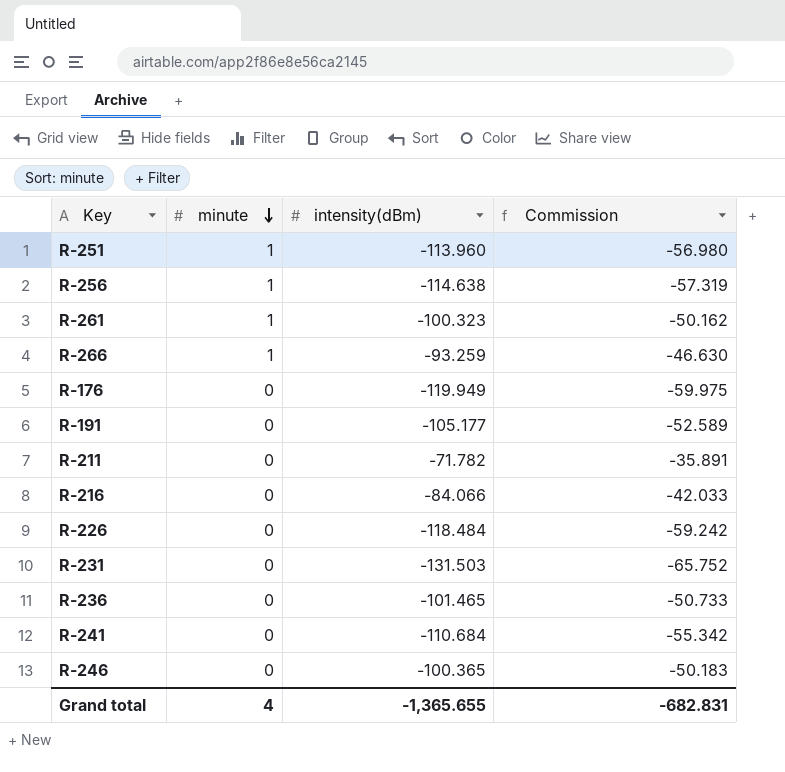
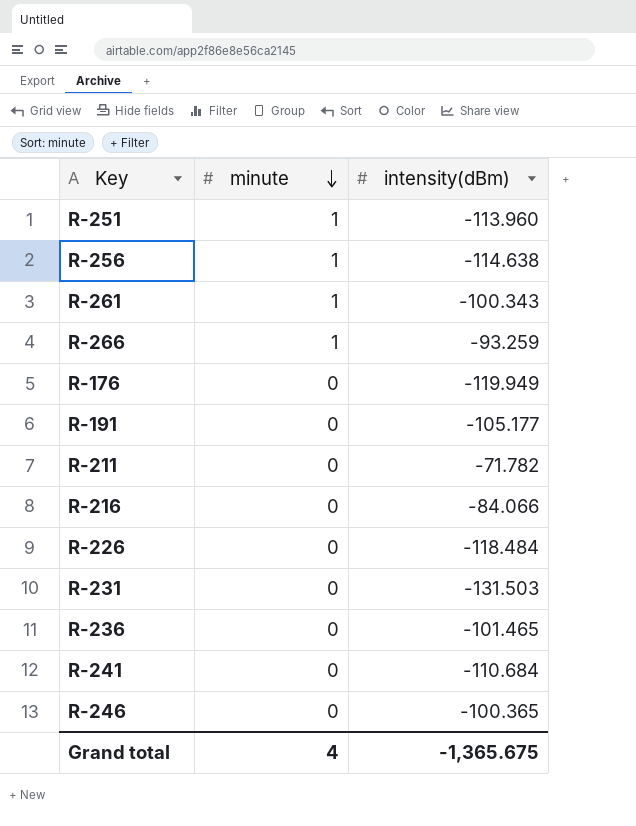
column Commission | formula: [intensity(dBm)] * 0.5 -> none
R-261 | intensity(dBm): -100.323 -> -100.343
Grand total | intensity(dBm): -1,365.655 -> -1,365.675

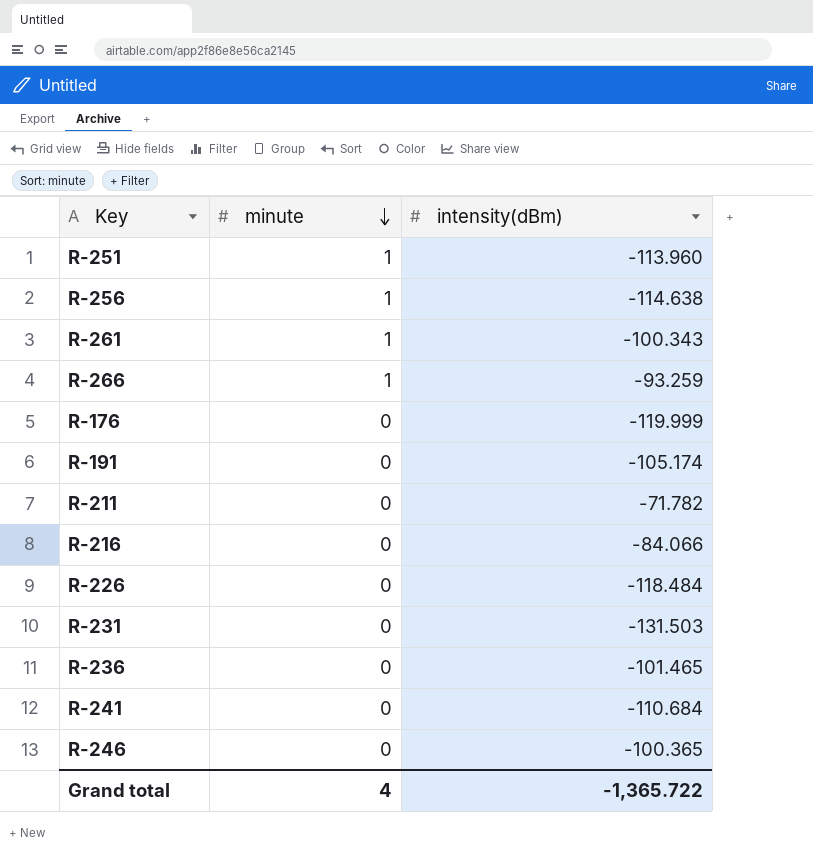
R-176 | intensity(dBm): -119.949 -> -119.999
R-191 | intensity(dBm): -105.177 -> -105.174
Grand total | intensity(dBm): -1,365.675 -> -1,365.722

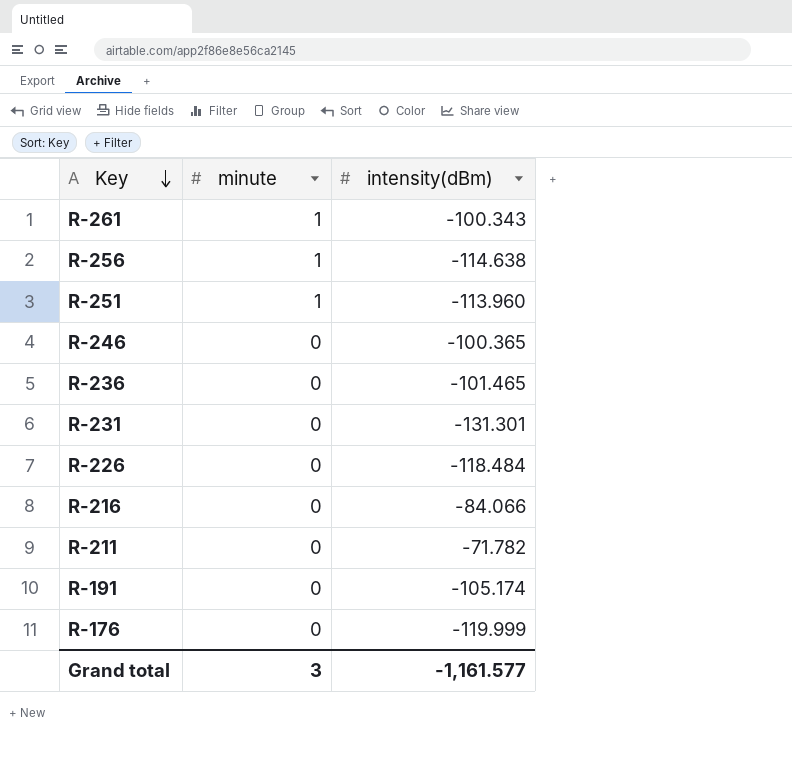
row order: minute descending -> Key descending
row R-266: 1 | -93.259 -> none
row R-241: 0 | -110.684 -> none
R-231 | intensity(dBm): -131.503 -> -131.301
Grand total | minute: 4 -> 3
Grand total | intensity(dBm): -1,365.722 -> -1,161.577

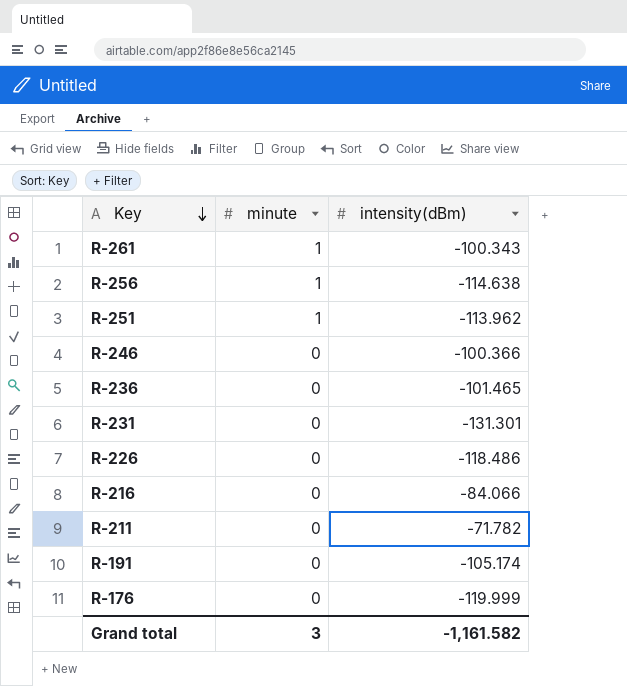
R-251 | intensity(dBm): -113.960 -> -113.962
R-246 | intensity(dBm): -100.365 -> -100.366
R-226 | intensity(dBm): -118.484 -> -118.486
Grand total | intensity(dBm): -1,161.577 -> -1,161.582

